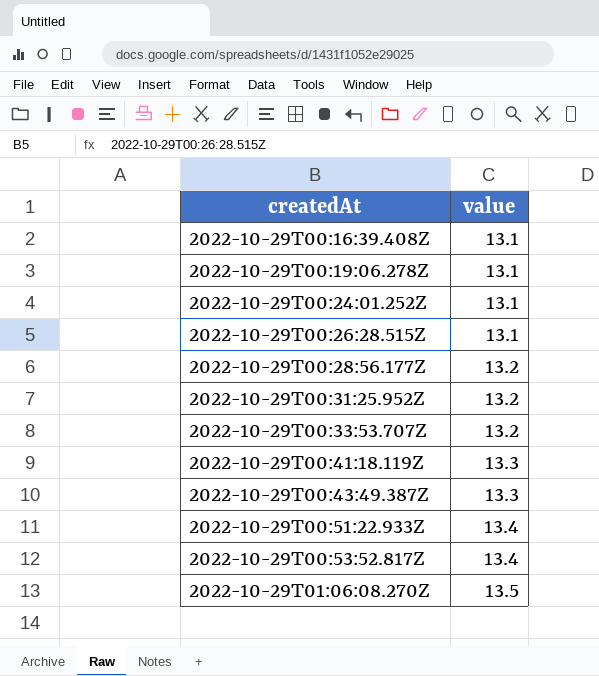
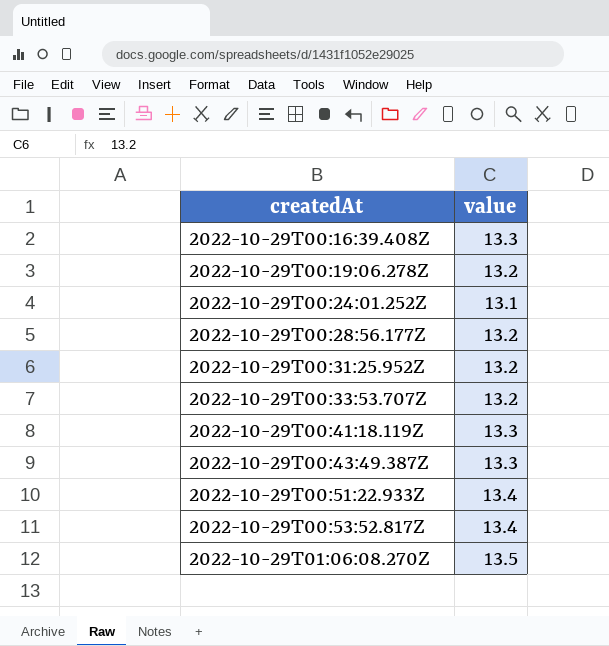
row 2022-10-29T00:26:28.515Z: 13.1 -> none
2022-10-29T00:16:39.408Z | value: 13.1 -> 13.3
2022-10-29T00:19:06.278Z | value: 13.1 -> 13.2

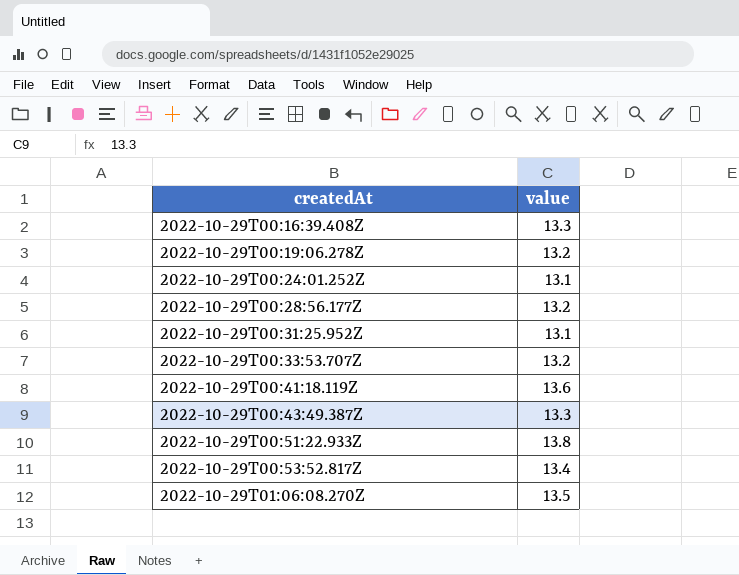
2022-10-29T00:31:25.952Z | value: 13.2 -> 13.1
2022-10-29T00:41:18.119Z | value: 13.3 -> 13.6
2022-10-29T00:51:22.933Z | value: 13.4 -> 13.8

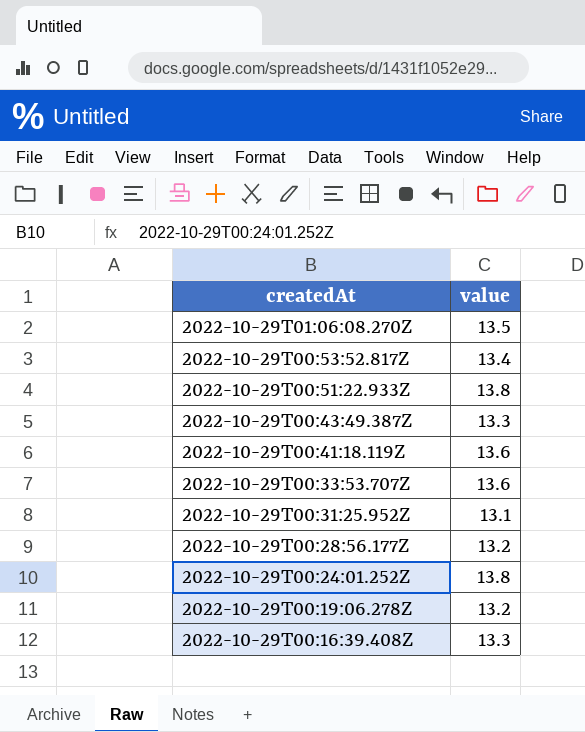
row order: createdAt ascending -> createdAt descending
2022-10-29T00:33:53.707Z | value: 13.2 -> 13.6
2022-10-29T00:24:01.252Z | value: 13.1 -> 13.8

